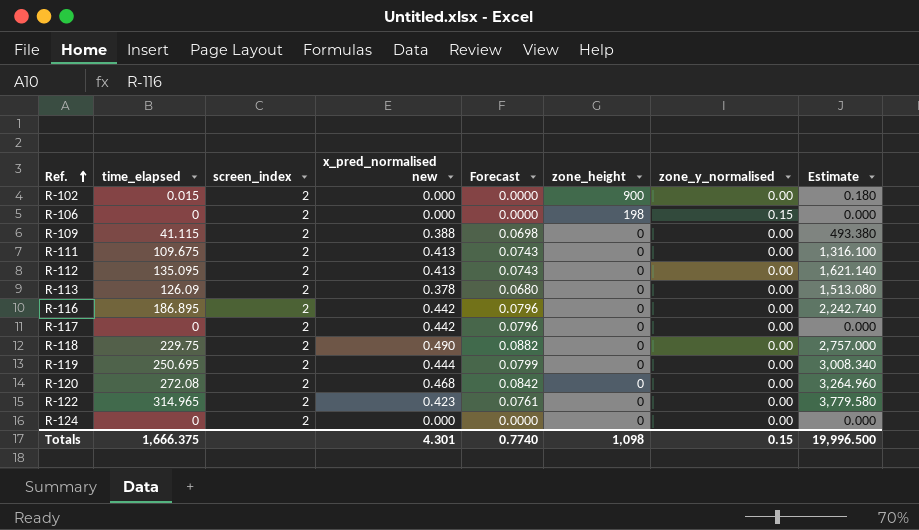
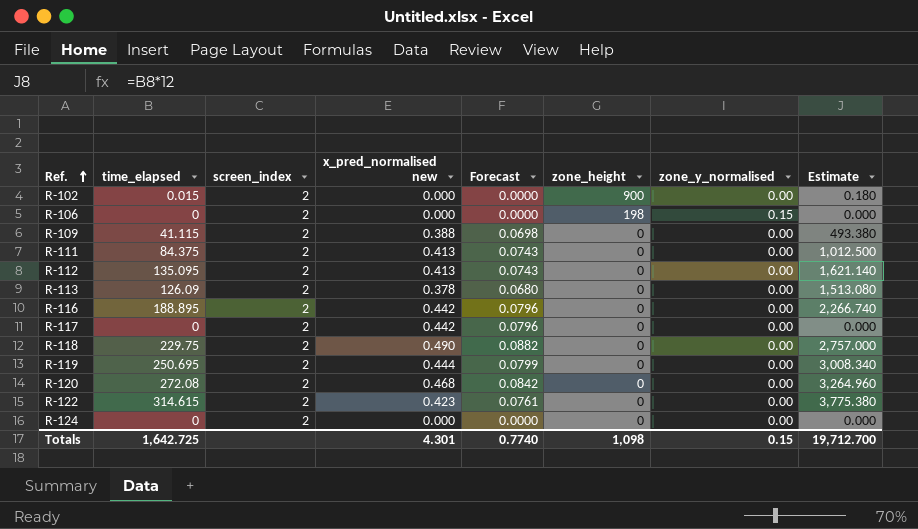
R-111 | time_elapsed: 109.675 -> 84.375
R-111 | Estimate: 1,316.100 -> 1,012.500
R-116 | time_elapsed: 186.895 -> 188.895
R-116 | Estimate: 2,242.740 -> 2,266.740
R-122 | time_elapsed: 314.965 -> 314.615
R-122 | Estimate: 3,779.580 -> 3,775.380
Totals | time_elapsed: 1,666.375 -> 1,642.725
Totals | Estimate: 19,996.500 -> 19,712.700

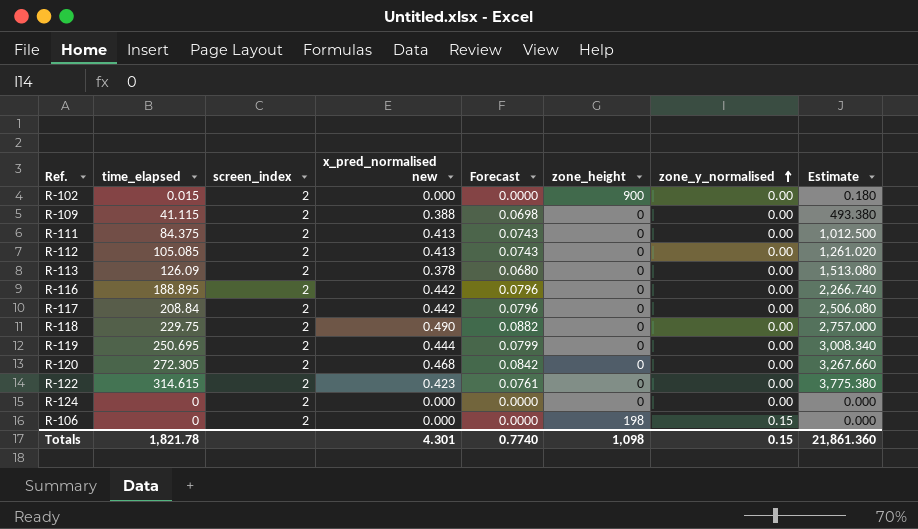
row order: Ref. ascending -> zone_y_normalised ascending
R-112 | time_elapsed: 135.095 -> 105.085
R-112 | Estimate: 1,621.140 -> 1,261.020
R-117 | time_elapsed: 0 -> 208.84
R-117 | Estimate: 0.000 -> 2,506.080
R-120 | time_elapsed: 272.08 -> 272.305
R-120 | Estimate: 3,264.960 -> 3,267.660
Totals | time_elapsed: 1,642.725 -> 1,821.78
Totals | Estimate: 19,712.700 -> 21,861.360

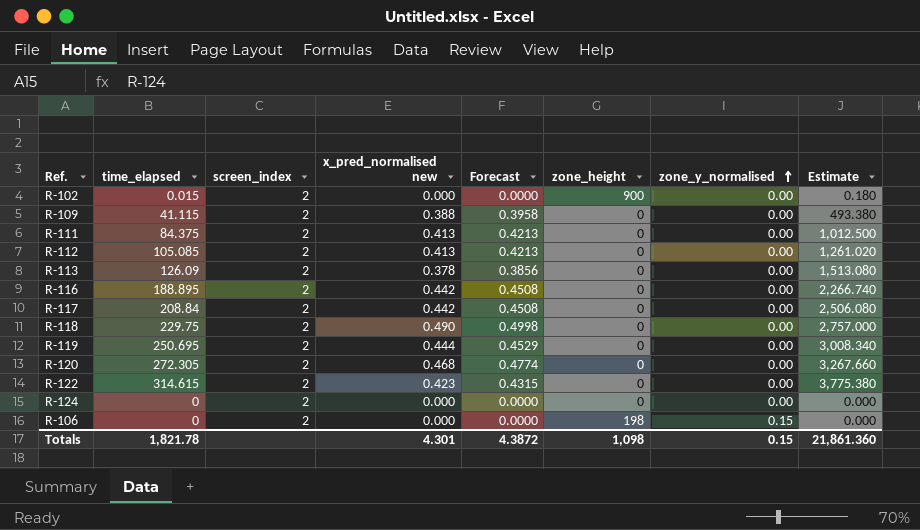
column Forecast | formula: [x_pred_normalised new] * 0.18 -> [x_pred_normalised new] * 1.02
Totals | Forecast: 0.7740 -> 4.3872

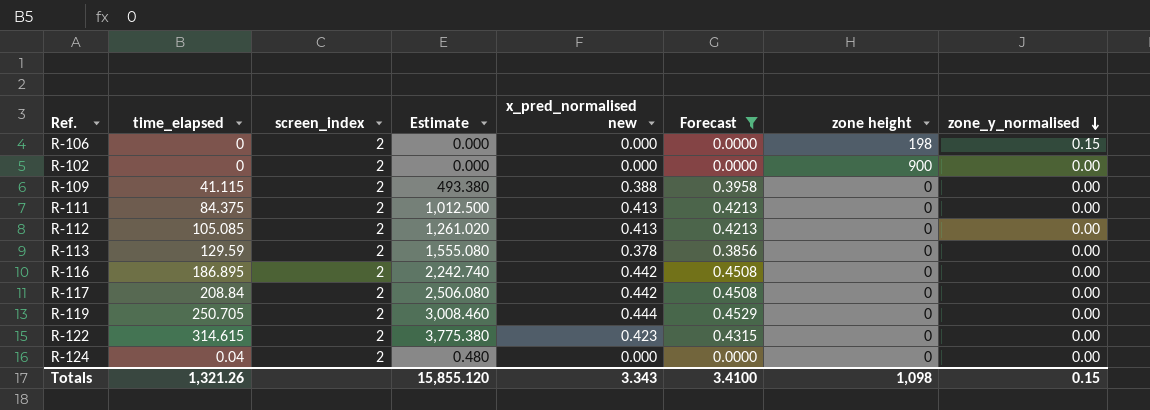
filter: none -> Forecast <= 0.4529
row order: zone_y_normalised ascending -> zone_y_normalised descending
column Estimate | position: 8 -> 4
column name: zone_height -> zone height
R-102 | time_elapsed: 0.015 -> 0
R-102 | Estimate: 0.180 -> 0.000
R-113 | time_elapsed: 126.09 -> 129.59
R-113 | Estimate: 1,513.080 -> 1,555.080
R-116 | time_elapsed: 188.895 -> 186.895
R-116 | Estimate: 2,266.740 -> 2,242.740
R-119 | time_elapsed: 250.695 -> 250.705
R-119 | Estimate: 3,008.340 -> 3,008.460
R-124 | time_elapsed: 0 -> 0.04
R-124 | Estimate: 0.000 -> 0.480
Totals | time_elapsed: 1,821.78 -> 1,321.26
Totals | Estimate: 21,861.360 -> 15,855.120
Totals | x_pred_normalised new: 4.301 -> 3.343
Totals | Forecast: 4.3872 -> 3.4100

